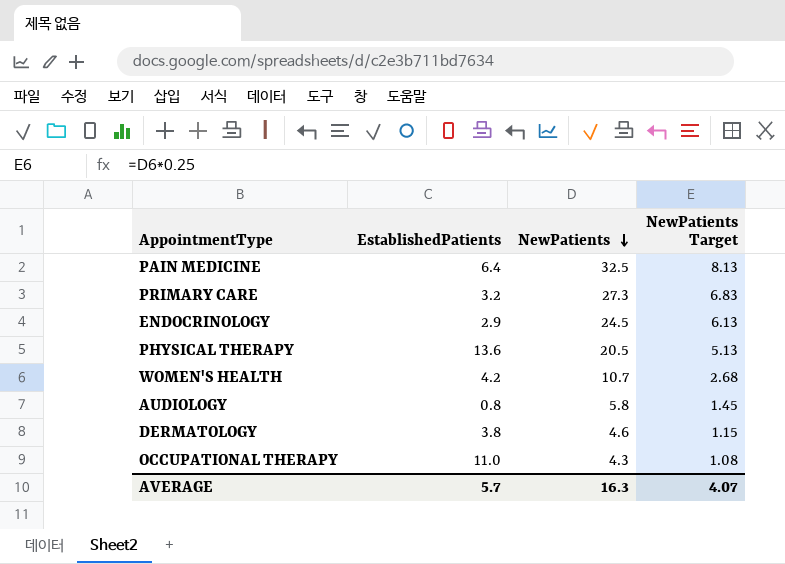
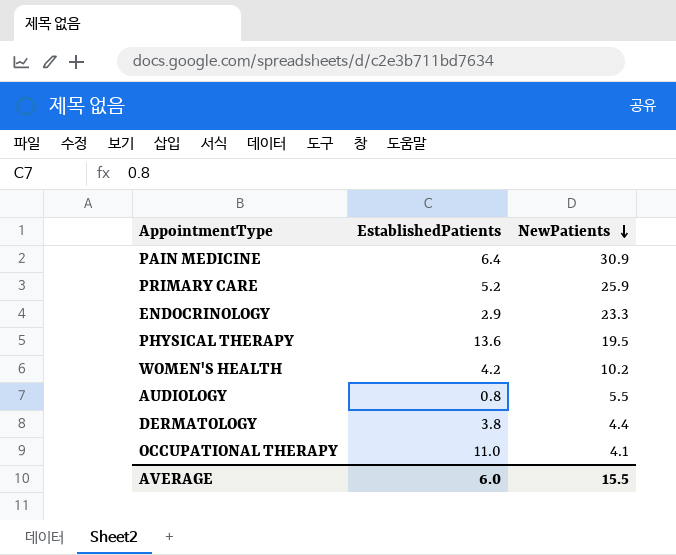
column NewPatients Target | formula: [NewPatients] * 0.25 -> none
PAIN MEDICINE | NewPatients: 32.5 -> 30.9
PRIMARY CARE | EstablishedPatients: 3.2 -> 5.2
PRIMARY CARE | NewPatients: 27.3 -> 25.9
ENDOCRINOLOGY | NewPatients: 24.5 -> 23.3
PHYSICAL THERAPY | NewPatients: 20.5 -> 19.5
WOMEN'S HEALTH | NewPatients: 10.7 -> 10.2
AUDIOLOGY | NewPatients: 5.8 -> 5.5
DERMATOLOGY | NewPatients: 4.6 -> 4.4
OCCUPATIONAL THERAPY | NewPatients: 4.3 -> 4.1
AVERAGE | EstablishedPatients: 5.7 -> 6.0
AVERAGE | NewPatients: 16.3 -> 15.5

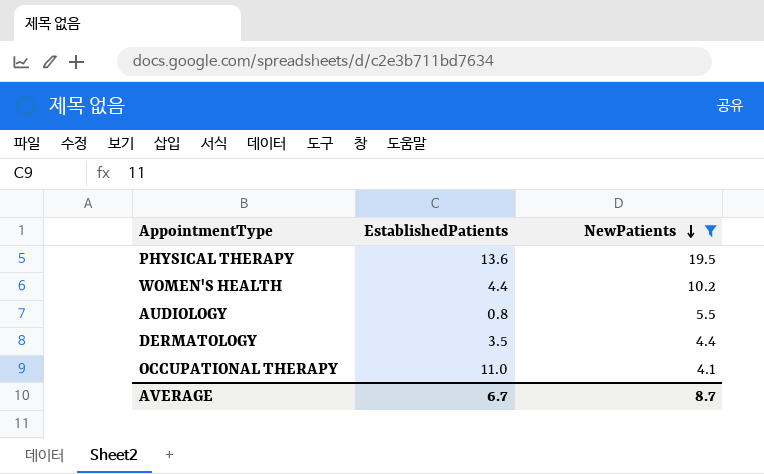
filter: none -> NewPatients <= 19.5
WOMEN'S HEALTH | EstablishedPatients: 4.2 -> 4.4
DERMATOLOGY | EstablishedPatients: 3.8 -> 3.5
AVERAGE | EstablishedPatients: 6.0 -> 6.7
AVERAGE | NewPatients: 15.5 -> 8.7

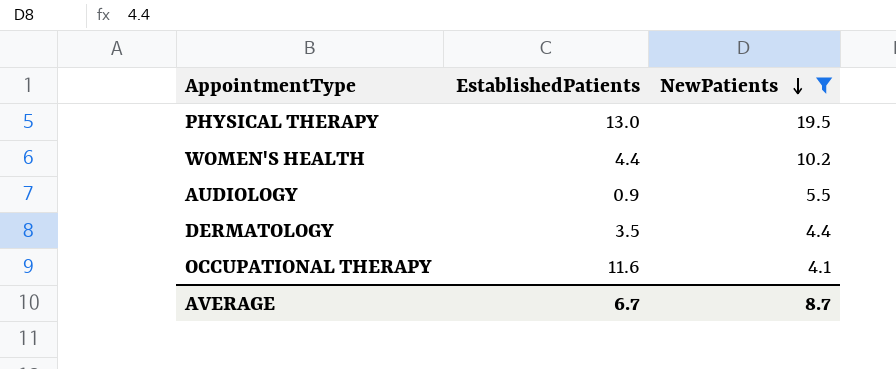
PHYSICAL THERAPY | EstablishedPatients: 13.6 -> 13.0
AUDIOLOGY | EstablishedPatients: 0.8 -> 0.9
OCCUPATIONAL THERAPY | EstablishedPatients: 11.0 -> 11.6

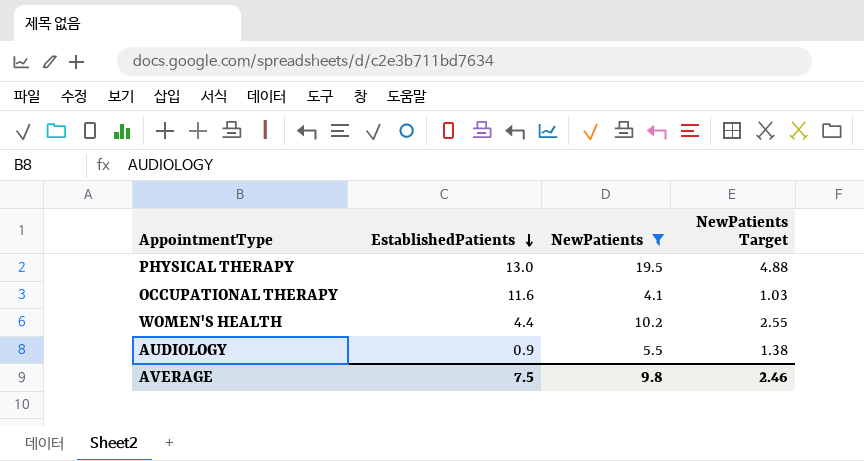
row order: NewPatients descending -> EstablishedPatients descending
column NewPatients Target | formula: none -> [NewPatients] * 0.25
row DERMATOLOGY: 3.5 | 4.4 -> none
AVERAGE | EstablishedPatients: 6.7 -> 7.5
AVERAGE | NewPatients: 8.7 -> 9.8

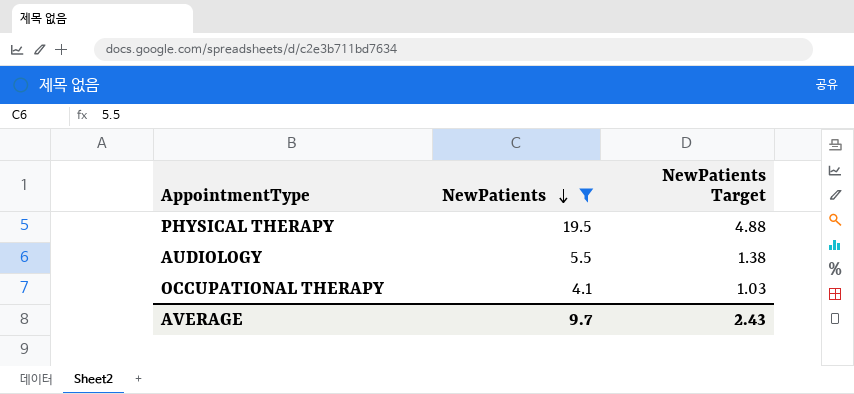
row order: EstablishedPatients descending -> NewPatients descending
column EstablishedPatients | position: 2 -> none
row WOMEN'S HEALTH: 4.4 | 10.2 | 2.55 -> none
AVERAGE | NewPatients: 9.8 -> 9.7
AVERAGE | NewPatients Target: 2.46 -> 2.43

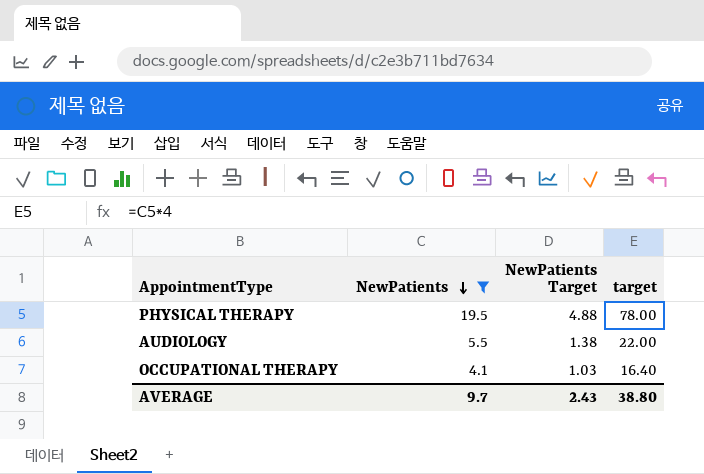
column target | formula: none -> [NewPatients] * 4

